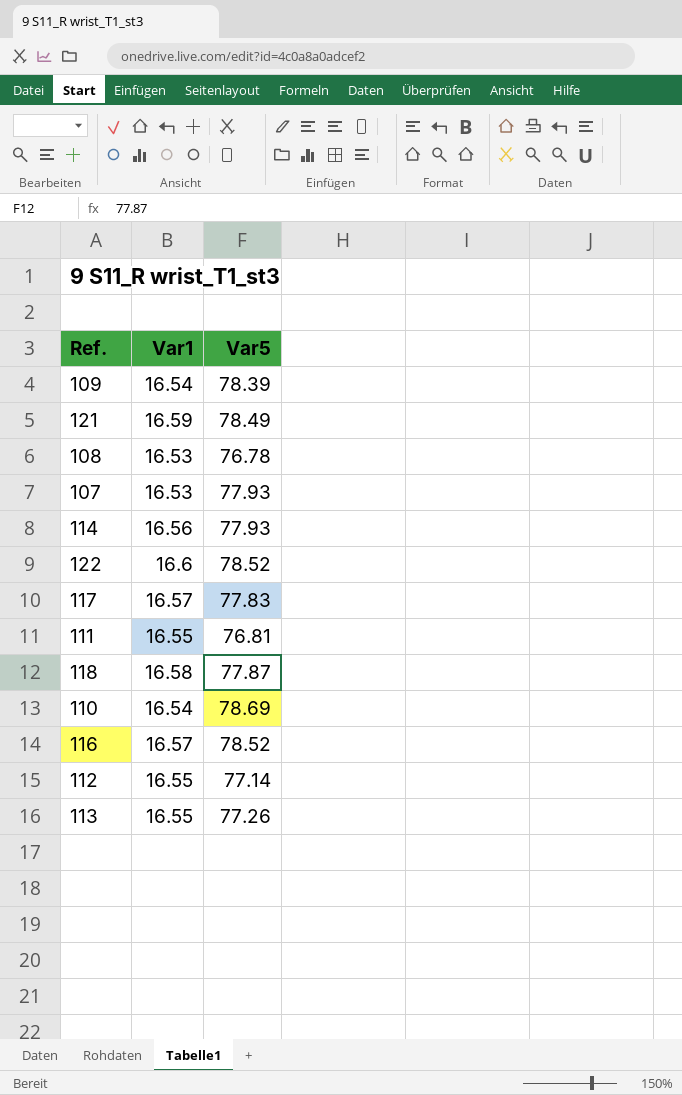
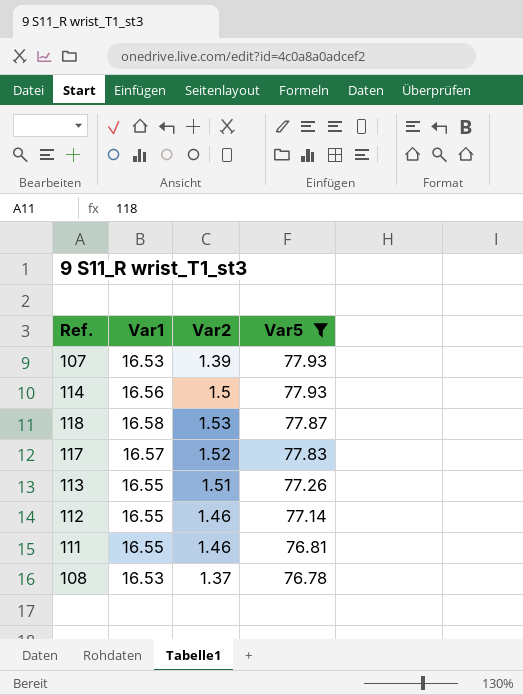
filter: none -> Var5 <= 77.93
row order: none -> Var5 descending
column Var2 | position: none -> 3

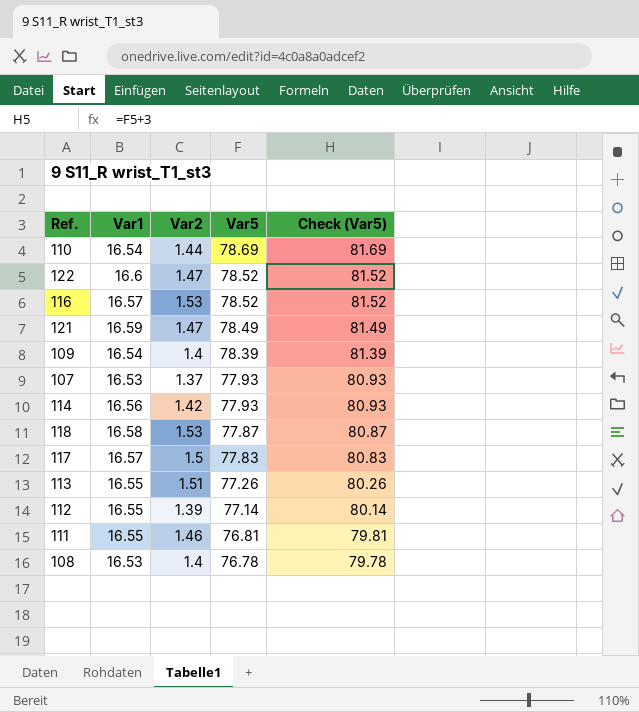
filter: Var5 <= 77.93 -> none
column Check (Var5) | formula: none -> [Var5] + 3
107 | Var2: 1.39 -> 1.37
114 | Var2: 1.5 -> 1.42
117 | Var2: 1.52 -> 1.5
112 | Var2: 1.46 -> 1.39
108 | Var2: 1.37 -> 1.4

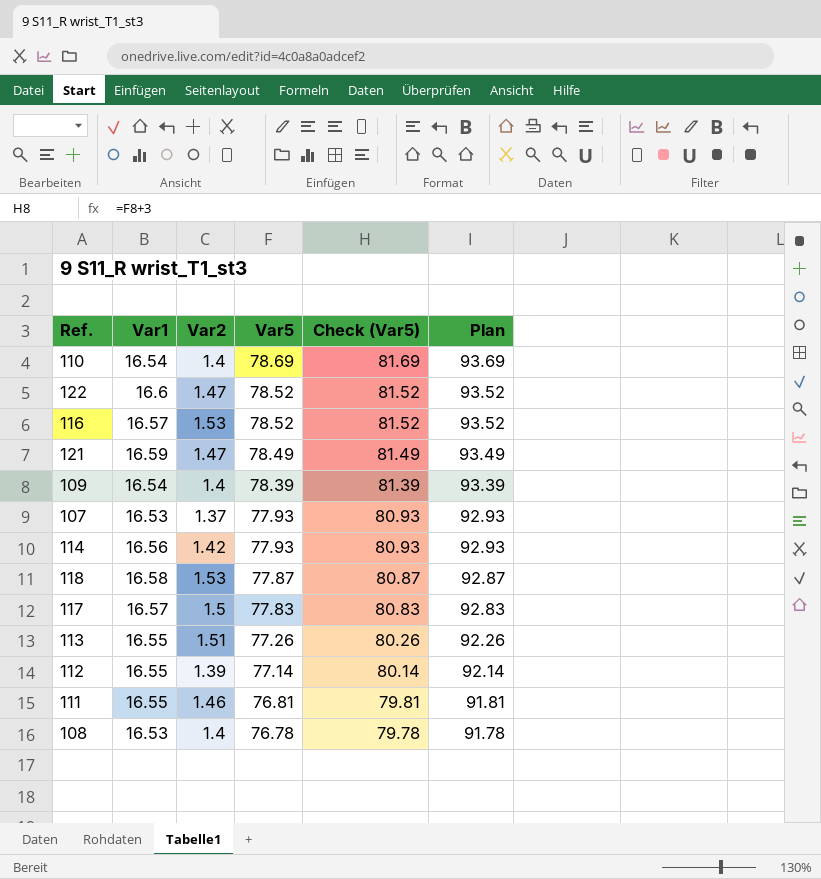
column Plan | formula: none -> [Var5] + 15
110 | Var2: 1.44 -> 1.4

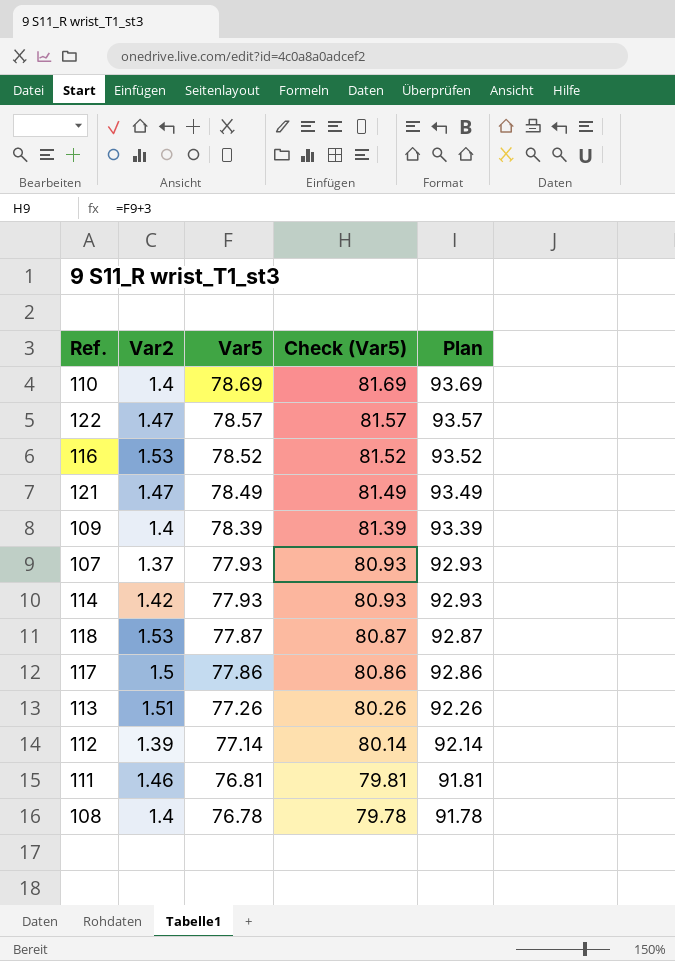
column Var1 | position: 2 -> none
122 | Var5: 78.52 -> 78.57
122 | Check (Var5): 81.52 -> 81.57
122 | Plan: 93.52 -> 93.57
117 | Var5: 77.83 -> 77.86
117 | Check (Var5): 80.83 -> 80.86
117 | Plan: 92.83 -> 92.86

